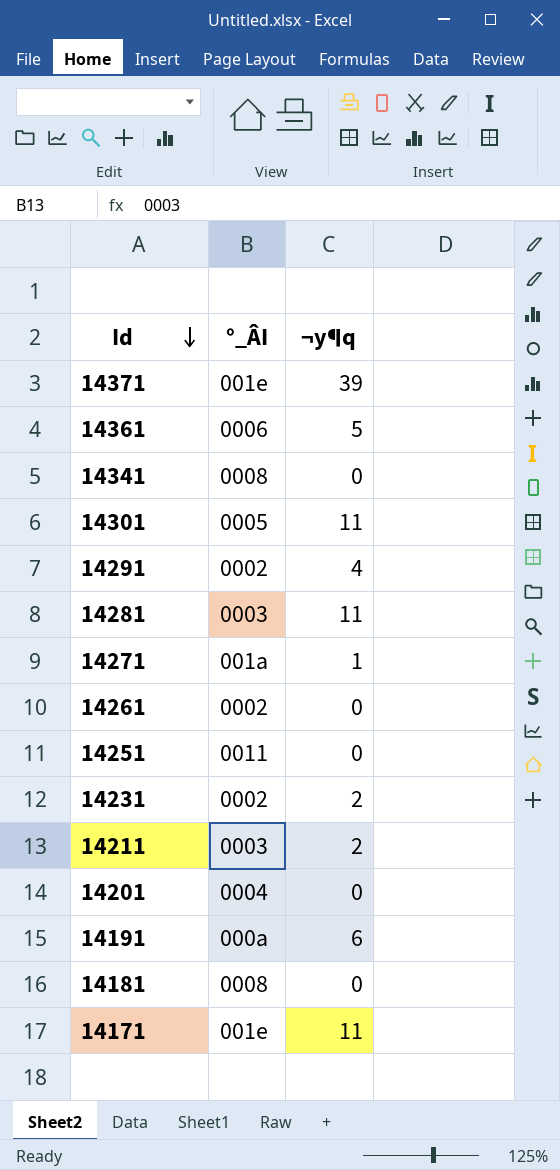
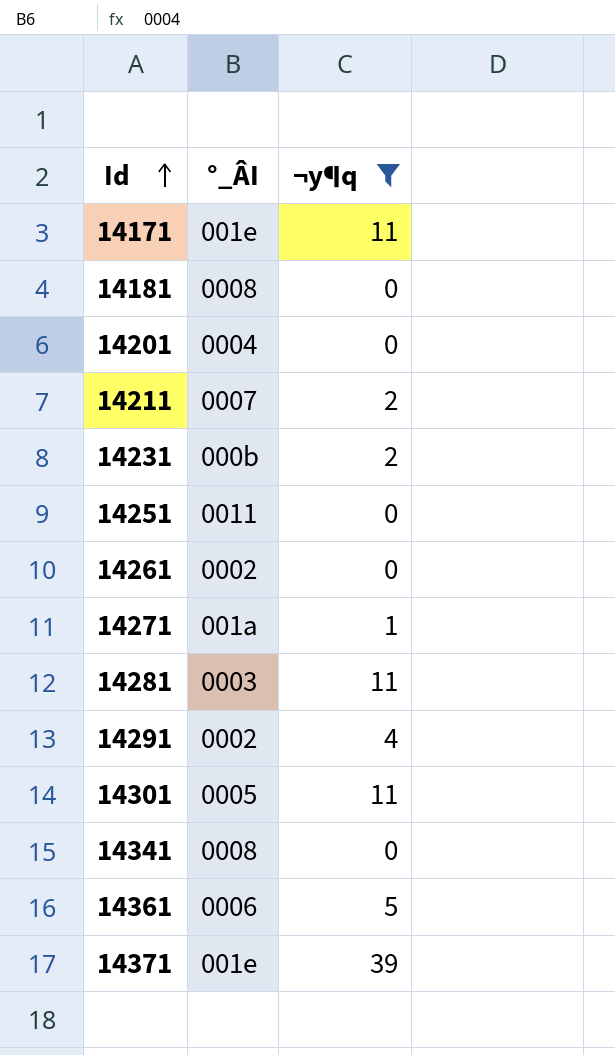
filter: none -> ¬y¶q != 6
row order: Id descending -> Id ascending
14211 | °_ÂI: 0003 -> 0007
14231 | °_ÂI: 0002 -> 000b

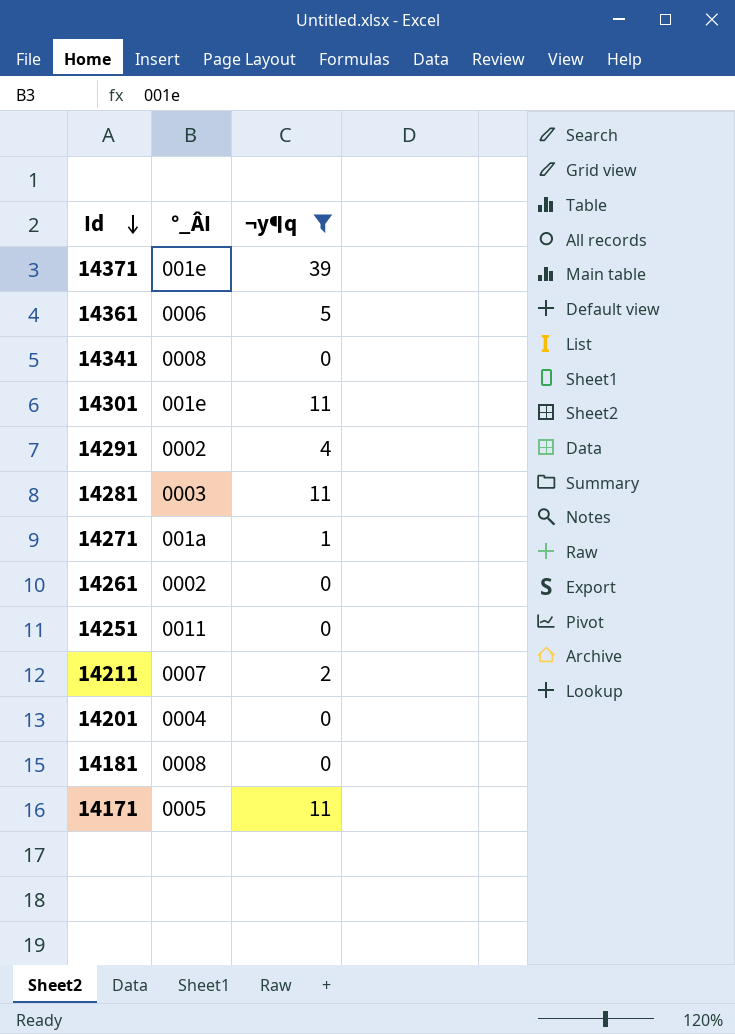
row order: Id ascending -> Id descending
row 14231: 000b | 2 -> none
14301 | °_ÂI: 0005 -> 001e
14171 | °_ÂI: 001e -> 0005

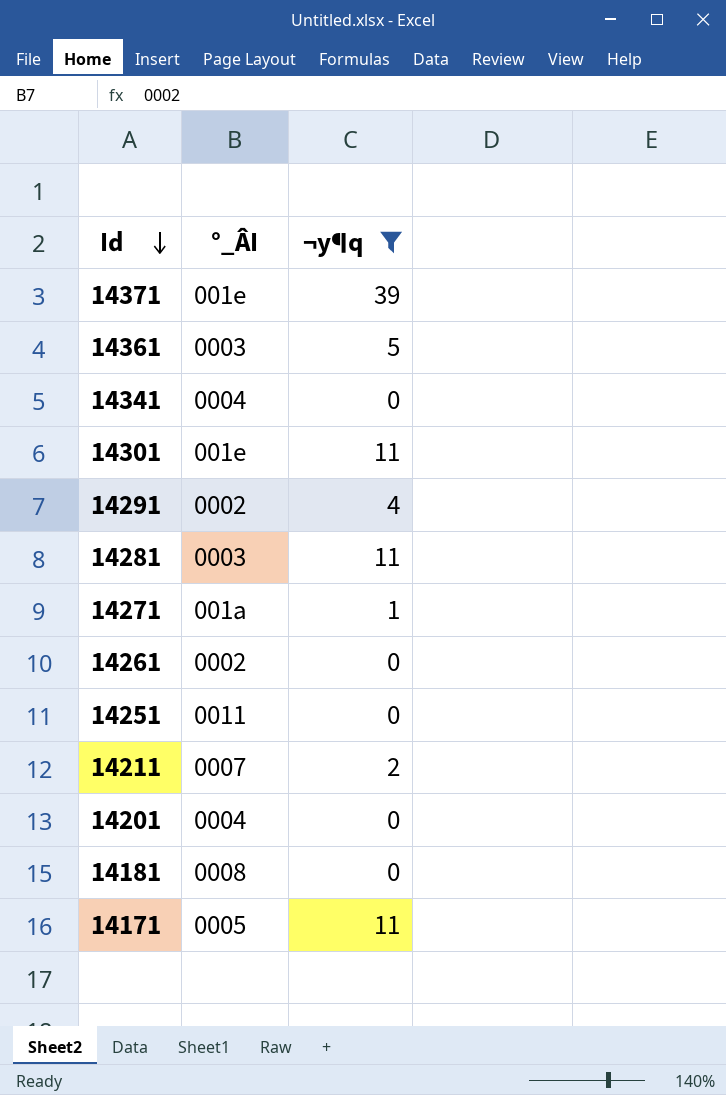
14361 | °_ÂI: 0006 -> 0003
14341 | °_ÂI: 0008 -> 0004

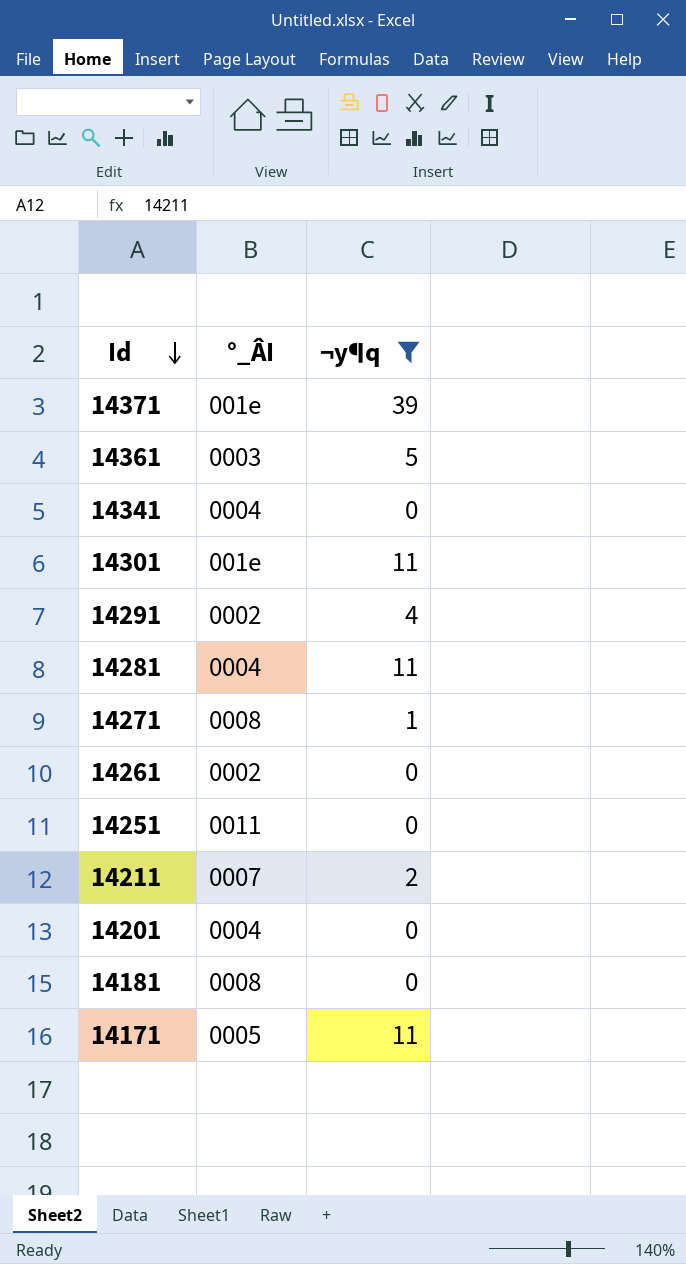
14281 | °_ÂI: 0003 -> 0004
14271 | °_ÂI: 001a -> 0008

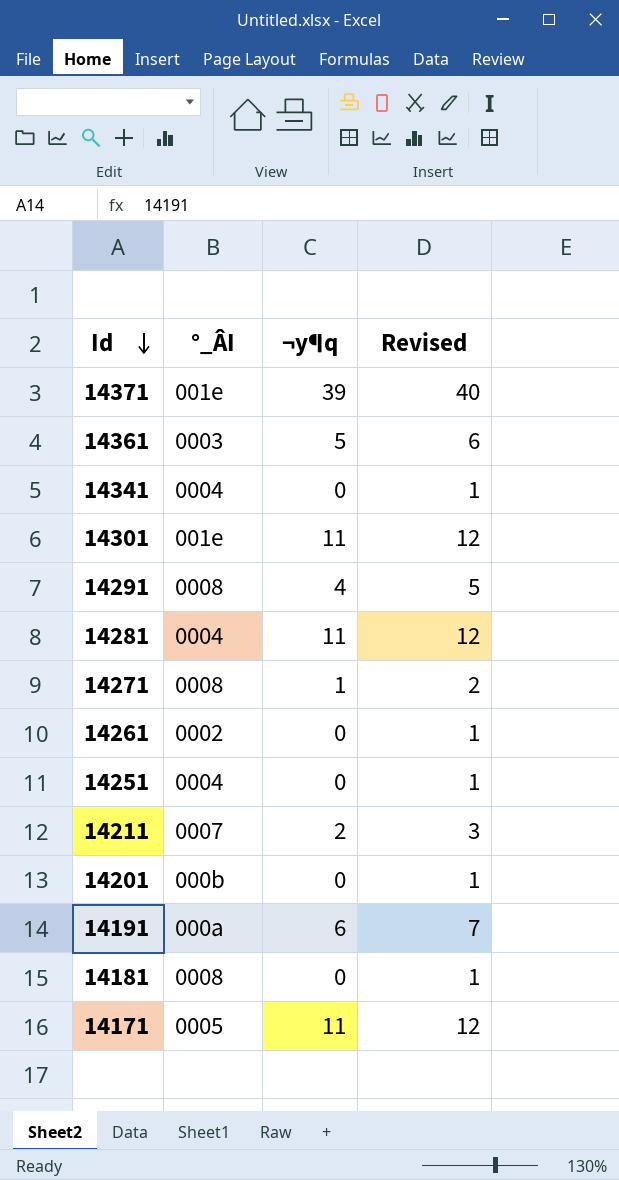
filter: ¬y¶q != 6 -> none
column Revised | formula: none -> [¬y¶q] + 1
14291 | °_ÂI: 0002 -> 0008
14251 | °_ÂI: 0011 -> 0004
14201 | °_ÂI: 0004 -> 000b

